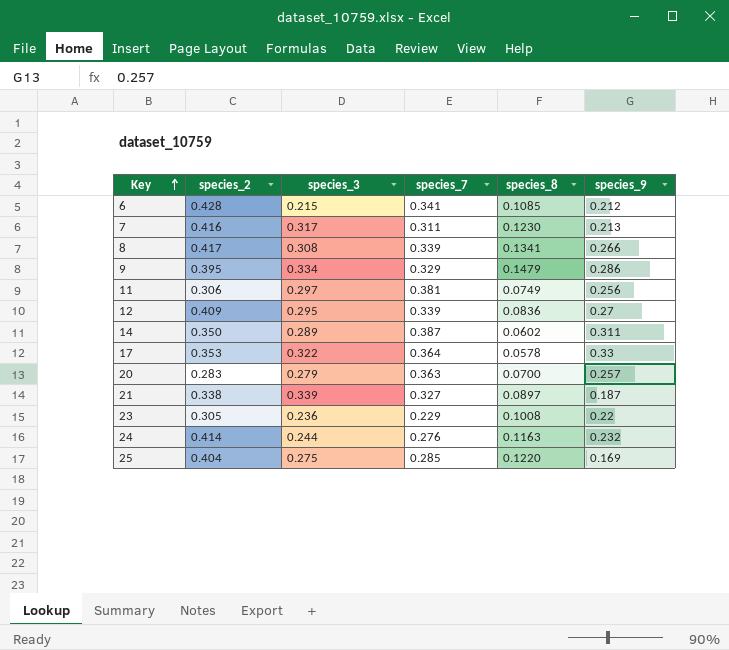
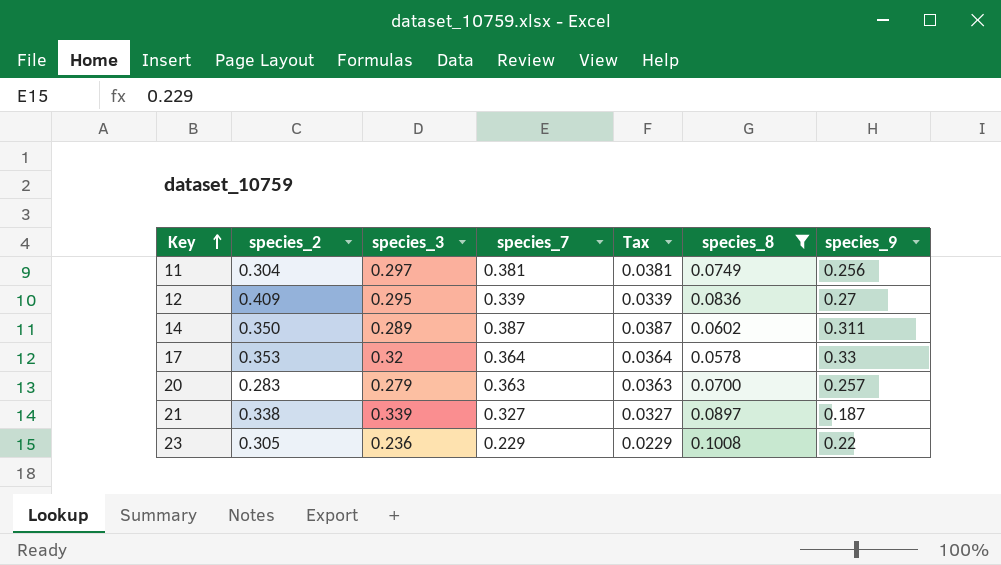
filter: none -> species_8 <= 0.1008
column Tax | formula: none -> [species_7] * 0.1
11 | species_2: 0.306 -> 0.304
17 | species_3: 0.322 -> 0.32

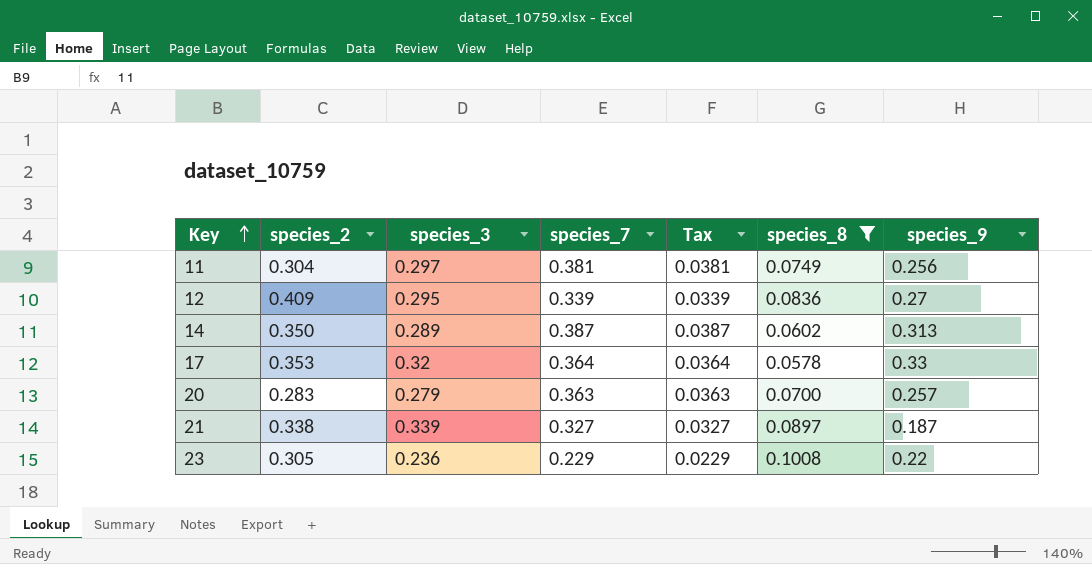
14 | species_9: 0.311 -> 0.313

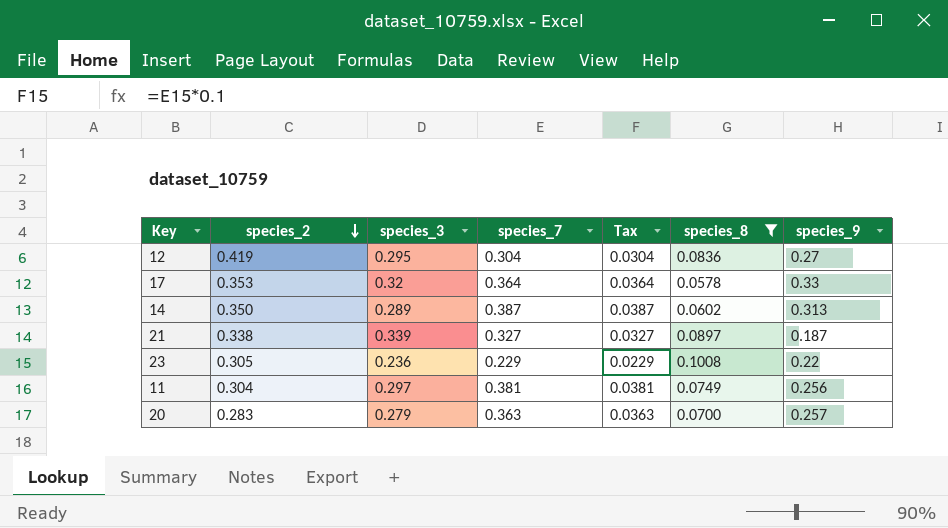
row order: Key ascending -> species_2 descending
12 | species_2: 0.409 -> 0.419
12 | species_7: 0.339 -> 0.304
12 | Tax: 0.0339 -> 0.0304

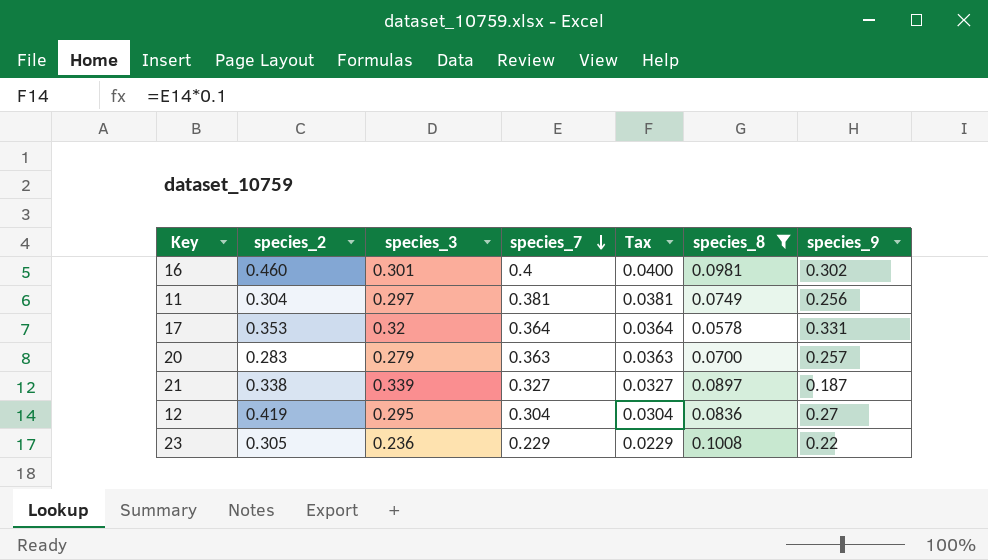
row order: species_2 descending -> species_7 descending
row 14: 0.350 | 0.289 | 0.387 | 0.0387 | 0.0602 | 0.313 -> none
row 16: none -> 0.460 | 0.301 | 0.4 | 0.0400 | 0.0981 | 0.302
17 | species_9: 0.33 -> 0.331

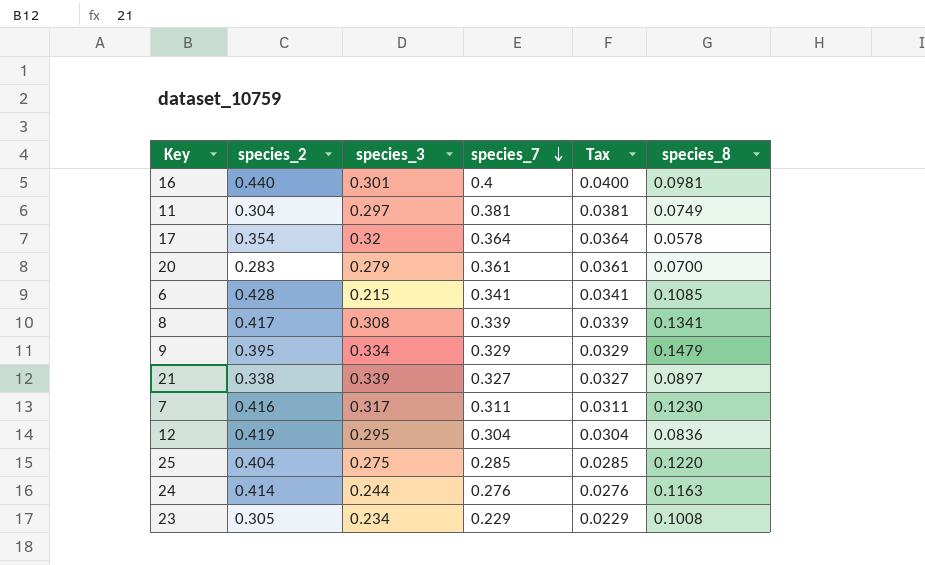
filter: species_8 <= 0.1008 -> none
column species_9 | position: 7 -> none
16 | species_2: 0.460 -> 0.440
17 | species_2: 0.353 -> 0.354
20 | species_7: 0.363 -> 0.361
20 | Tax: 0.0363 -> 0.0361
23 | species_3: 0.236 -> 0.234

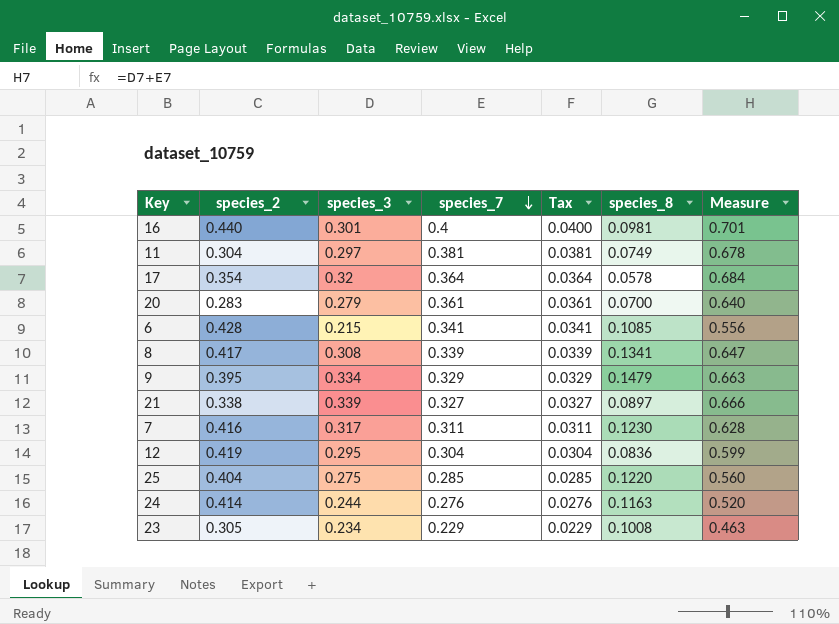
column Measure | formula: none -> [species_3] + [species_7]

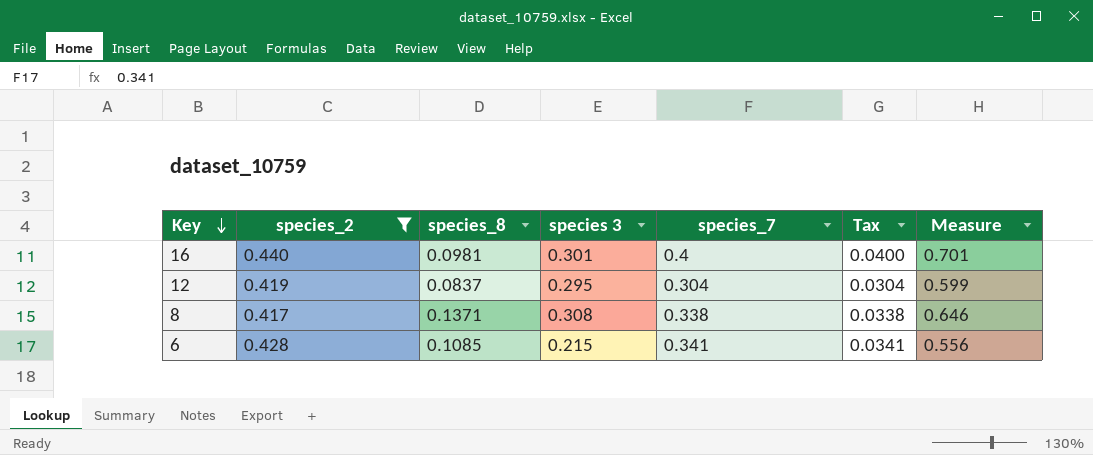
filter: none -> species_2 >= 0.417
row order: species_7 descending -> Key descending
column species_8 | position: 6 -> 3
column name: species_3 -> species 3
12 | species_8: 0.0836 -> 0.0837
8 | species_8: 0.1341 -> 0.1371
8 | species_7: 0.339 -> 0.338
8 | Tax: 0.0339 -> 0.0338
8 | Measure: 0.647 -> 0.646

